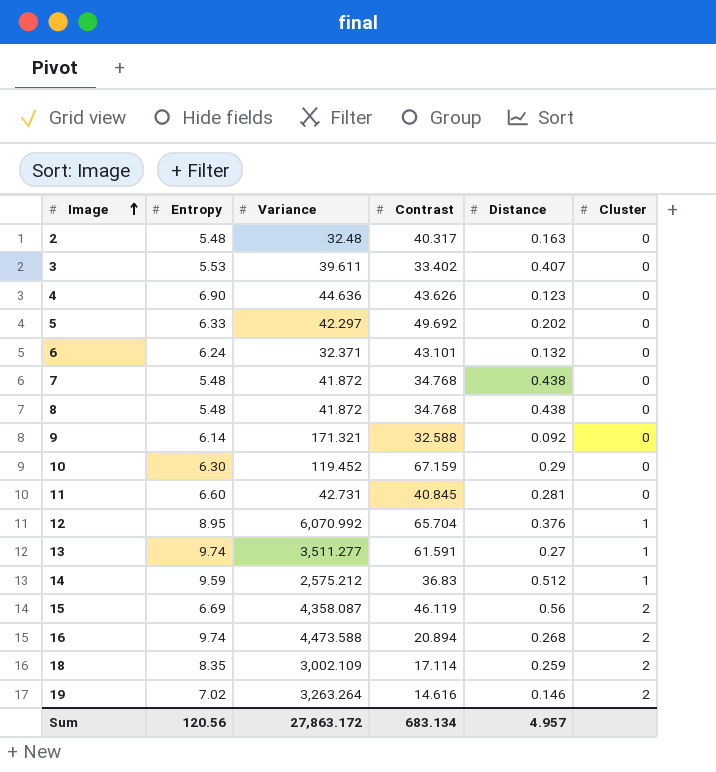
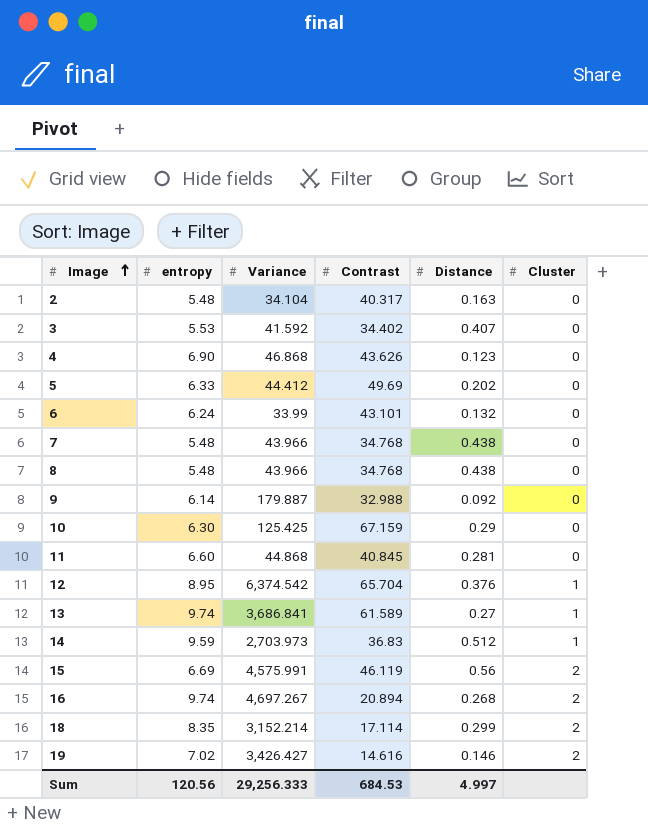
column name: Entropy -> entropy
2 | Variance: 32.48 -> 34.104
3 | Variance: 39.611 -> 41.592
3 | Contrast: 33.402 -> 34.402
4 | Variance: 44.636 -> 46.868
5 | Variance: 42.297 -> 44.412
5 | Contrast: 49.692 -> 49.69
6 | Variance: 32.371 -> 33.99
7 | Variance: 41.872 -> 43.966
8 | Variance: 41.872 -> 43.966
9 | Variance: 171.321 -> 179.887
9 | Contrast: 32.588 -> 32.988
10 | Variance: 119.452 -> 125.425
11 | Variance: 42.731 -> 44.868
12 | Variance: 6,070.992 -> 6,374.542
13 | Variance: 3,511.277 -> 3,686.841
13 | Contrast: 61.591 -> 61.589
14 | Variance: 2,575.212 -> 2,703.973
15 | Variance: 4,358.087 -> 4,575.991
16 | Variance: 4,473.588 -> 4,697.267
18 | Variance: 3,002.109 -> 3,152.214
18 | Distance: 0.259 -> 0.299
19 | Variance: 3,263.264 -> 3,426.427
Sum | Variance: 27,863.172 -> 29,256.333
Sum | Contrast: 683.134 -> 684.53
Sum | Distance: 4.957 -> 4.997

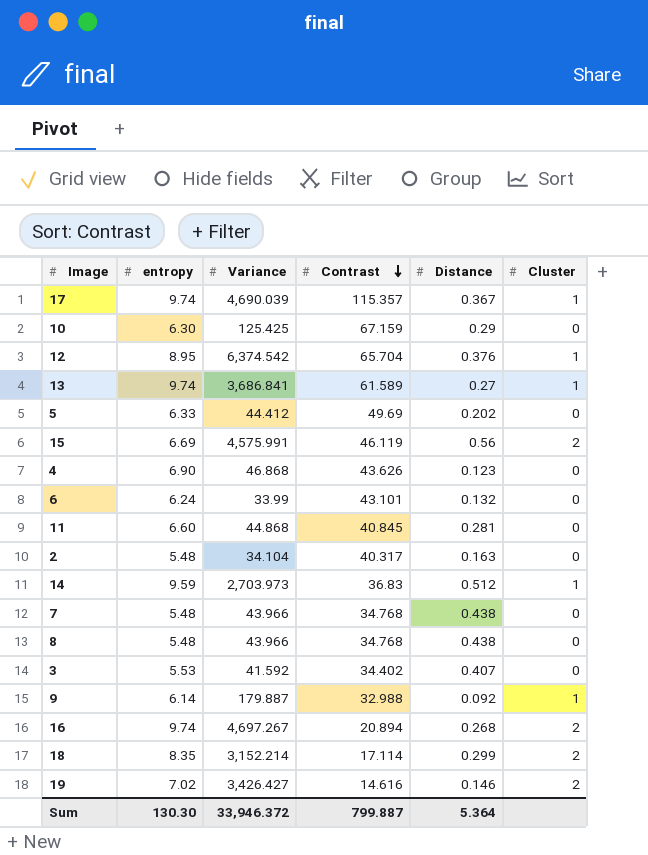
row order: Image ascending -> Contrast descending
row 17: none -> 9.74 | 4,690.039 | 115.357 | 0.367 | 1
9 | Cluster: 0 -> 1
Sum | entropy: 120.56 -> 130.30
Sum | Variance: 29,256.333 -> 33,946.372
Sum | Contrast: 684.53 -> 799.887
Sum | Distance: 4.997 -> 5.364

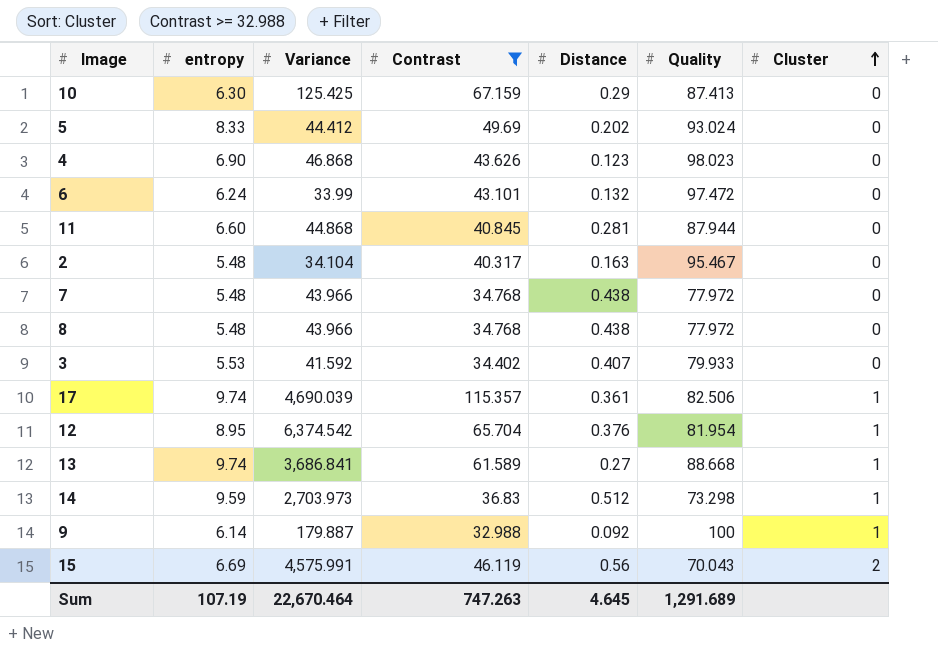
filter: none -> Contrast >= 32.988
row order: Contrast descending -> Cluster ascending
column Quality | position: none -> 6
5 | entropy: 6.33 -> 8.33
17 | Distance: 0.367 -> 0.361
Sum | entropy: 130.30 -> 107.19
Sum | Variance: 33,946.372 -> 22,670.464
Sum | Contrast: 799.887 -> 747.263
Sum | Distance: 5.364 -> 4.645

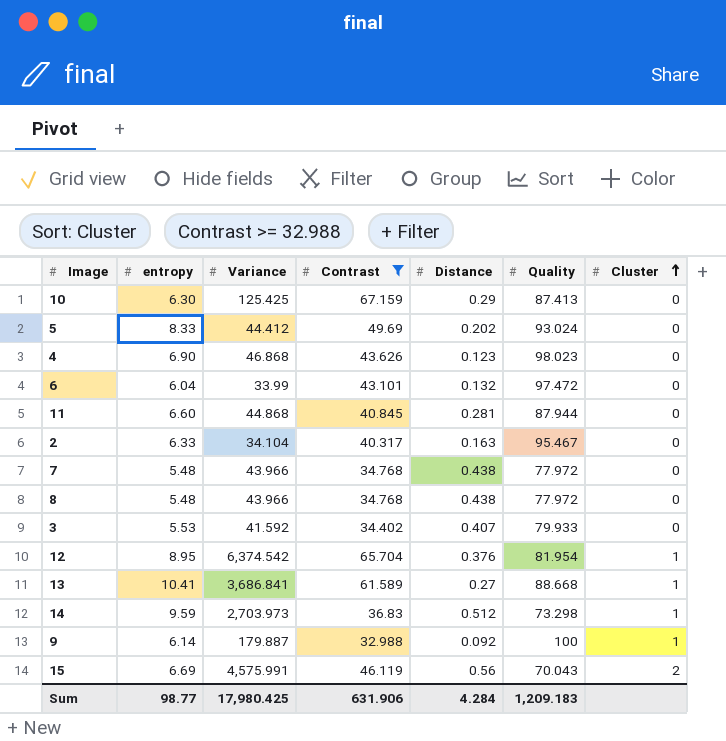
row 17: 9.74 | 4,690.039 | 115.357 | 0.361 | 82.506 | 1 -> none
6 | entropy: 6.24 -> 6.04
2 | entropy: 5.48 -> 6.33
13 | entropy: 9.74 -> 10.41
Sum | entropy: 107.19 -> 98.77
Sum | Variance: 22,670.464 -> 17,980.425
Sum | Contrast: 747.263 -> 631.906
Sum | Distance: 4.645 -> 4.284
Sum | Quality: 1,291.689 -> 1,209.183

